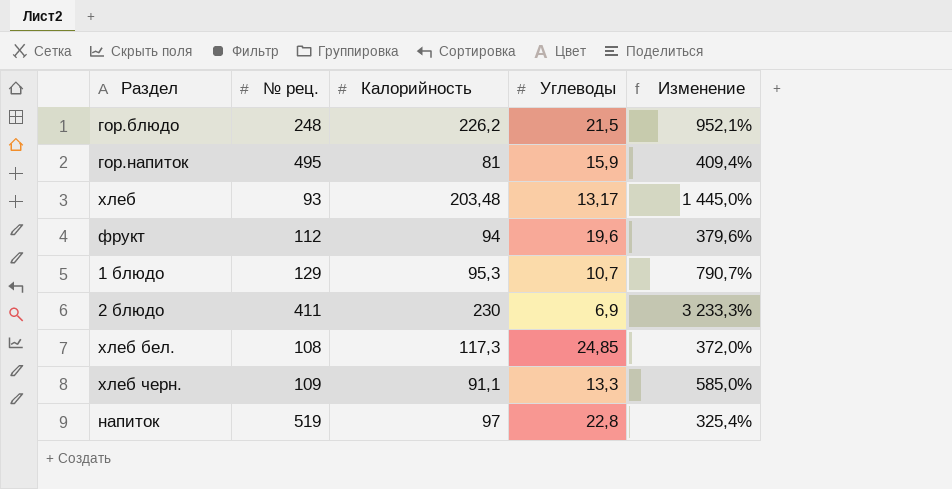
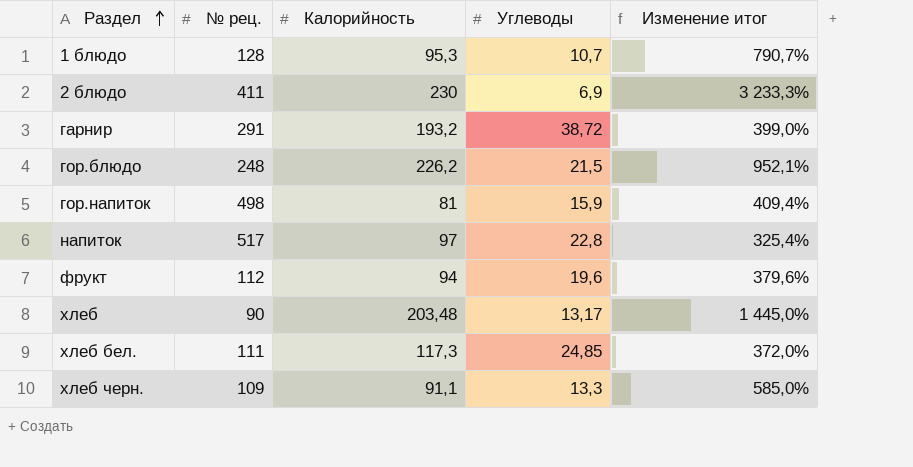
row order: none -> Раздел ascending
column name: Изменение -> Изменение итог
1 блюдо | № рец.: 129 -> 128
row гарнир: none -> 291 | 193,2 | 38,72 | 399,0%
гор.напиток | № рец.: 495 -> 498
напиток | № рец.: 519 -> 517
хлеб | № рец.: 93 -> 90
хлеб бел. | № рец.: 108 -> 111

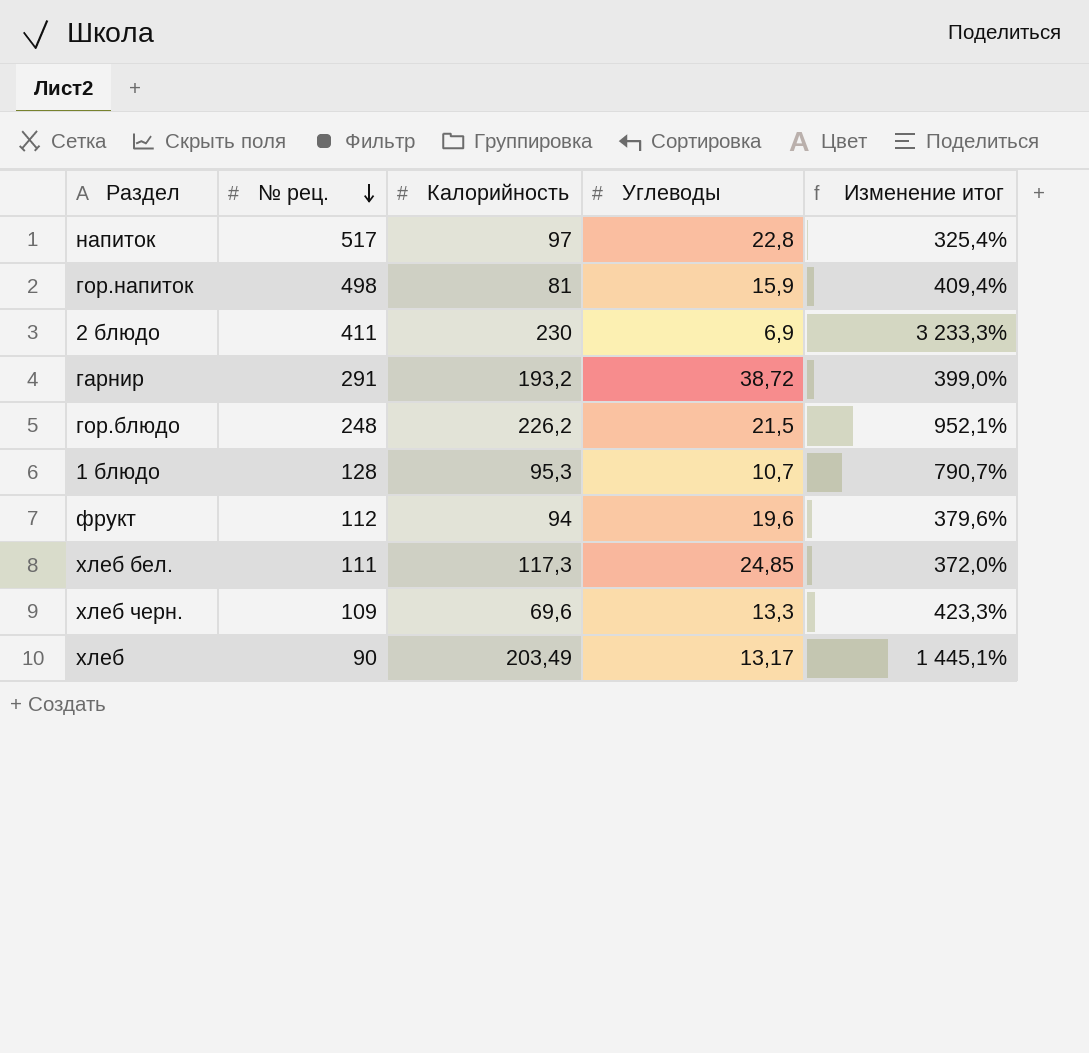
row order: Раздел ascending -> № рец. descending
хлеб черн. | Калорийность: 91,1 -> 69,6
хлеб черн. | Изменение итог: 585,0% -> 423,3%
хлеб | Калорийность: 203,48 -> 203,49
хлеб | Изменение итог: 1 445,0% -> 1 445,1%

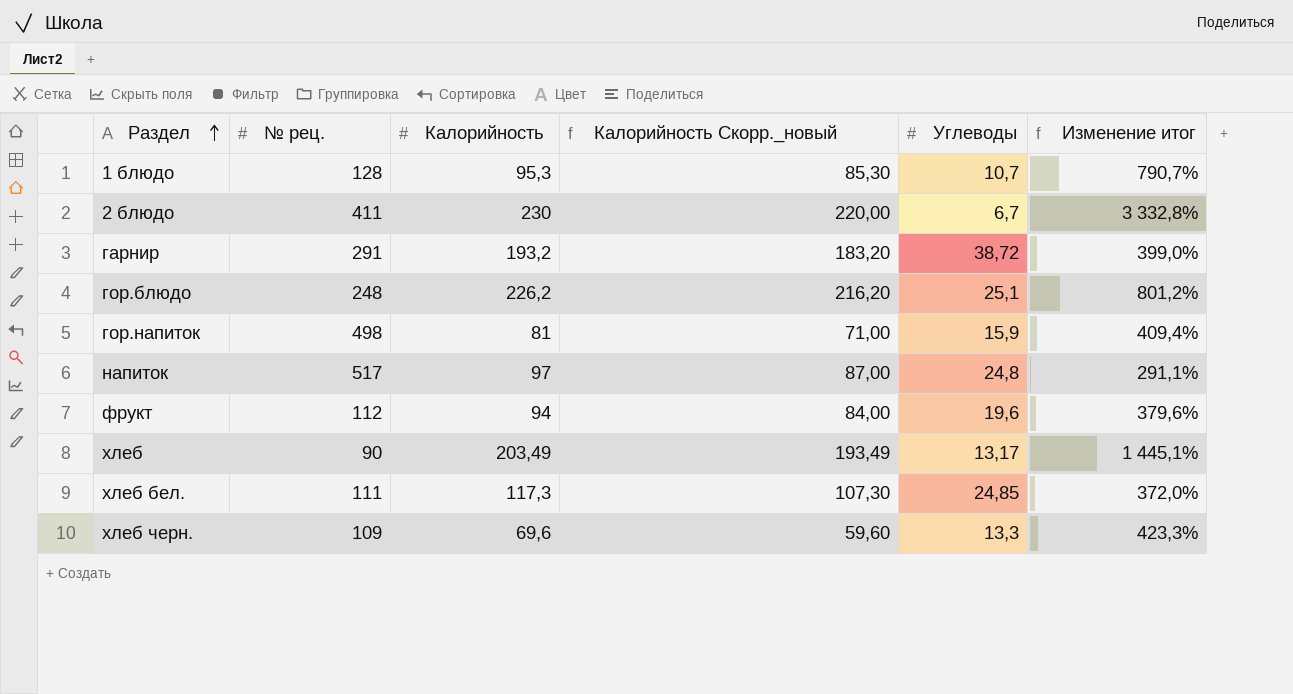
row order: № рец. descending -> Раздел ascending
column Калорийность Скорр._новый | formula: none -> [Калорийность] - 10
2 блюдо | Углеводы: 6,9 -> 6,7
2 блюдо | Изменение итог: 3 233,3% -> 3 332,8%
гор.блюдо | Углеводы: 21,5 -> 25,1
гор.блюдо | Изменение итог: 952,1% -> 801,2%
напиток | Углеводы: 22,8 -> 24,8
напиток | Изменение итог: 325,4% -> 291,1%

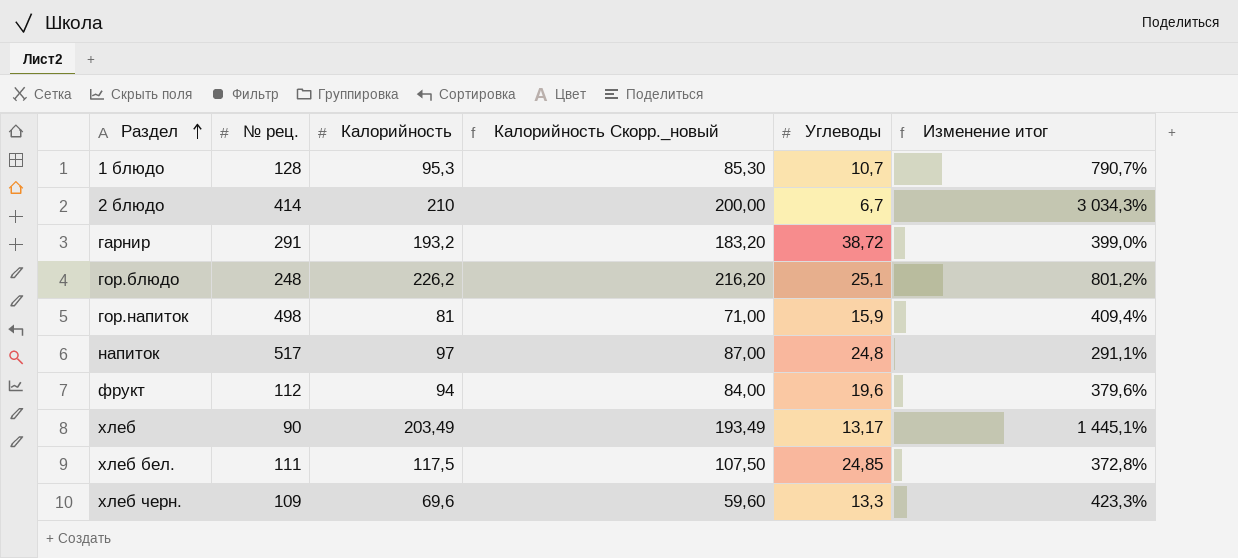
2 блюдо | № рец.: 411 -> 414
2 блюдо | Калорийность: 230 -> 210
2 блюдо | Калорийность Скорр._новый: 220,00 -> 200,00
2 блюдо | Изменение итог: 3 332,8% -> 3 034,3%
хлеб бел. | Калорийность: 117,3 -> 117,5
хлеб бел. | Калорийность Скорр._новый: 107,30 -> 107,50
хлеб бел. | Изменение итог: 372,0% -> 372,8%

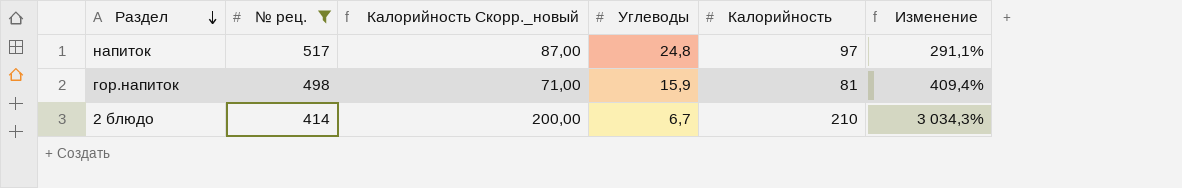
filter: none -> № рец. >= 414
row order: Раздел ascending -> Раздел descending
column Калорийность | position: 3 -> 5
column name: Изменение итог -> Изменение

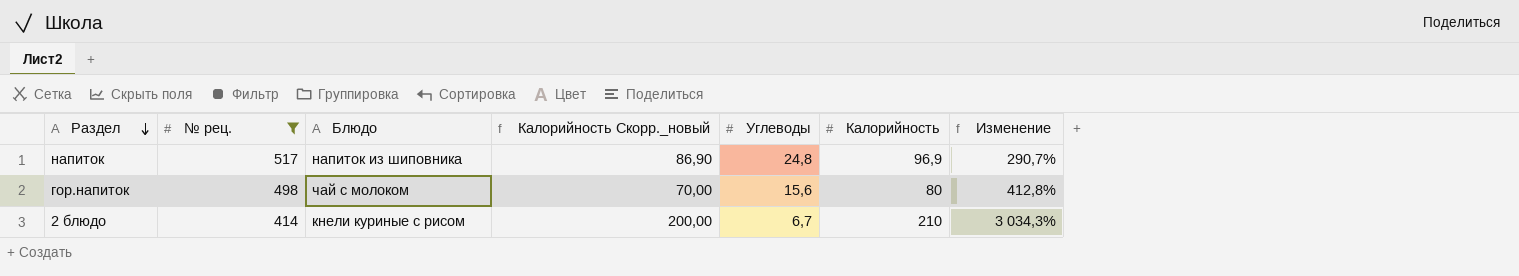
column Блюдо | position: none -> 3
напиток | Калорийность Скорр._новый: 87,00 -> 86,90
напиток | Калорийность: 97 -> 96,9
напиток | Изменение: 291,1% -> 290,7%
гор.напиток | Калорийность Скорр._новый: 71,00 -> 70,00
гор.напиток | Углеводы: 15,9 -> 15,6
гор.напиток | Калорийность: 81 -> 80
гор.напиток | Изменение: 409,4% -> 412,8%

